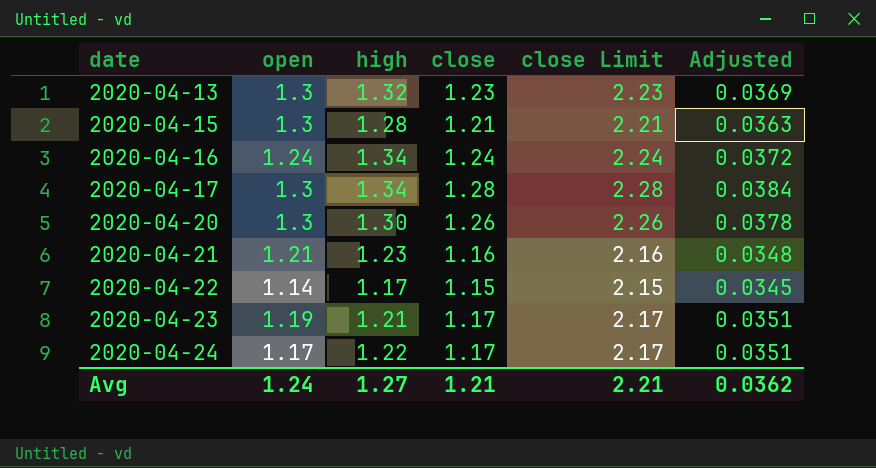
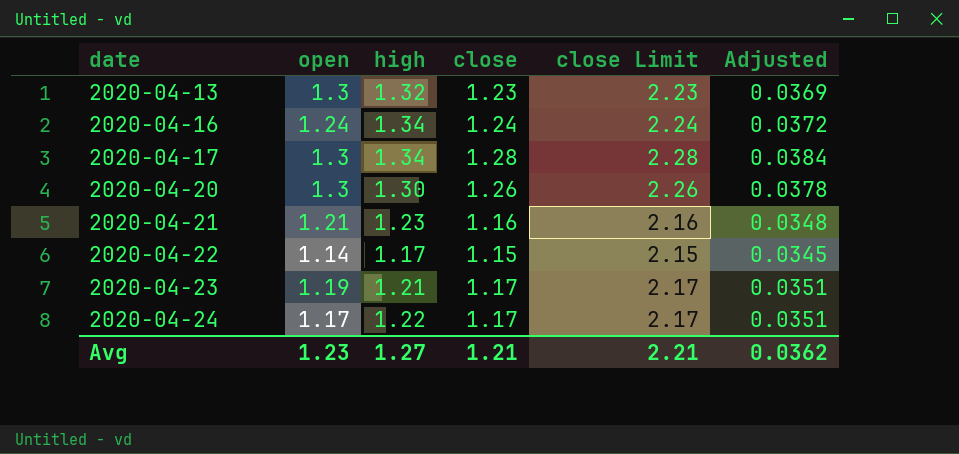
row 2020-04-15: 1.3 | 1.28 | 1.21 | 2.21 | 0.0363 -> none
Avg | open: 1.24 -> 1.23

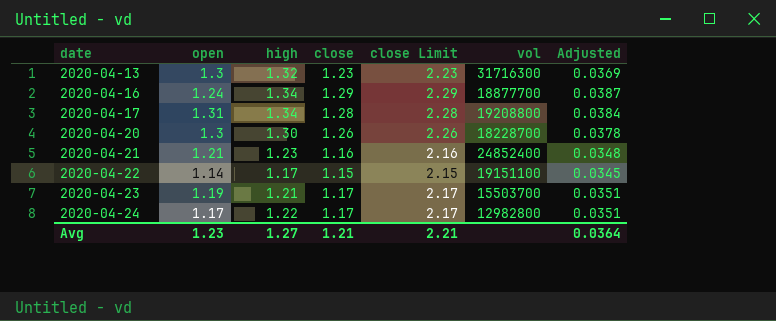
column vol | position: none -> 6
2020-04-16 | close: 1.24 -> 1.29
2020-04-16 | close Limit: 2.24 -> 2.29
2020-04-16 | Adjusted: 0.0372 -> 0.0387
2020-04-17 | open: 1.3 -> 1.31
Avg | Adjusted: 0.0362 -> 0.0364

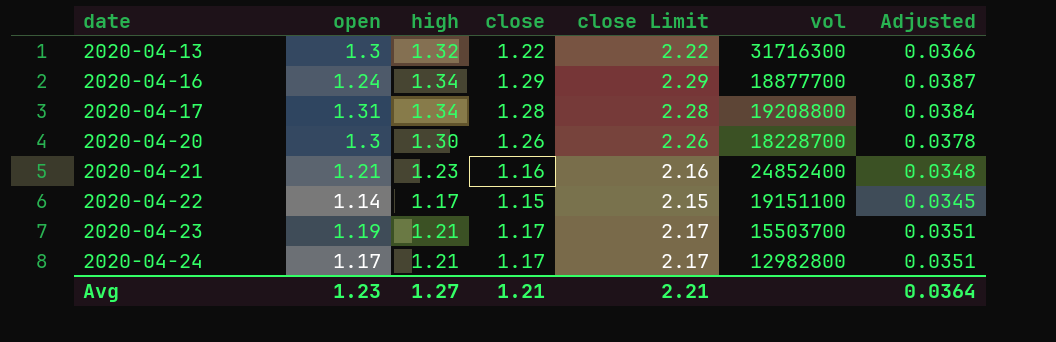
2020-04-13 | close: 1.23 -> 1.22
2020-04-13 | close Limit: 2.23 -> 2.22
2020-04-13 | Adjusted: 0.0369 -> 0.0366
2020-04-24 | high: 1.22 -> 1.21

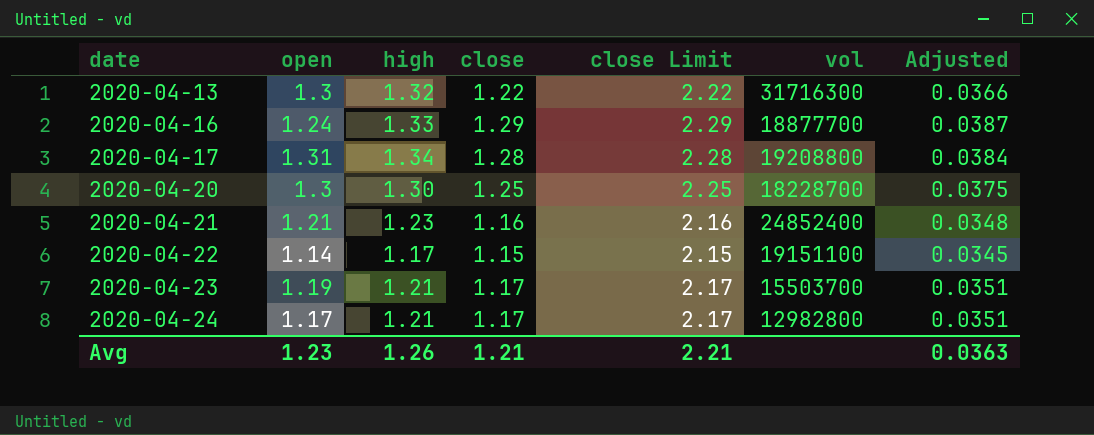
2020-04-16 | high: 1.34 -> 1.33
2020-04-20 | close: 1.26 -> 1.25
2020-04-20 | close Limit: 2.26 -> 2.25
2020-04-20 | Adjusted: 0.0378 -> 0.0375
Avg | high: 1.27 -> 1.26
Avg | Adjusted: 0.0364 -> 0.0363

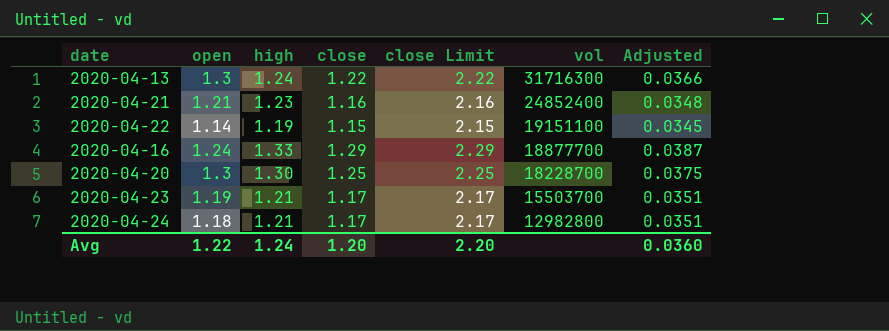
row order: date ascending -> vol descending
row 2020-04-17: 1.31 | 1.34 | 1.28 | 2.28 | 19208800 | 0.0384 -> none
2020-04-13 | high: 1.32 -> 1.24
2020-04-22 | high: 1.17 -> 1.19
2020-04-24 | open: 1.17 -> 1.18
Avg | open: 1.23 -> 1.22
Avg | high: 1.26 -> 1.24
Avg | close: 1.21 -> 1.20
Avg | close Limit: 2.21 -> 2.20
Avg | Adjusted: 0.0363 -> 0.0360

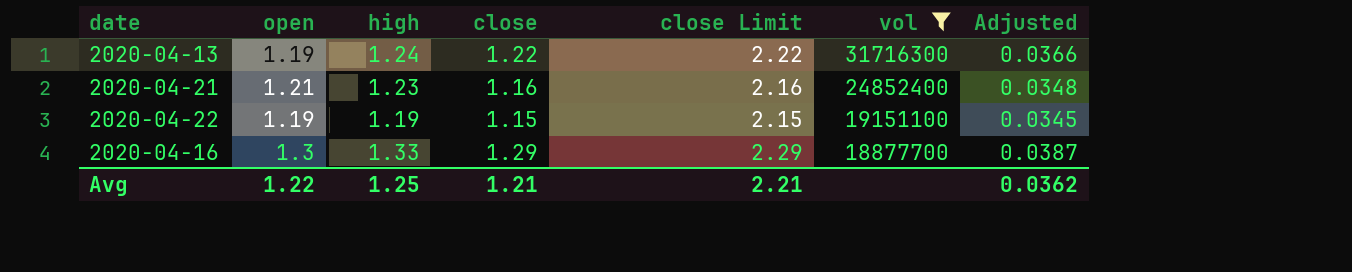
filter: none -> vol >= 18877700
2020-04-13 | open: 1.3 -> 1.19
2020-04-22 | open: 1.14 -> 1.19
2020-04-16 | open: 1.24 -> 1.3
Avg | high: 1.24 -> 1.25
Avg | close: 1.20 -> 1.21
Avg | close Limit: 2.20 -> 2.21
Avg | Adjusted: 0.0360 -> 0.0362

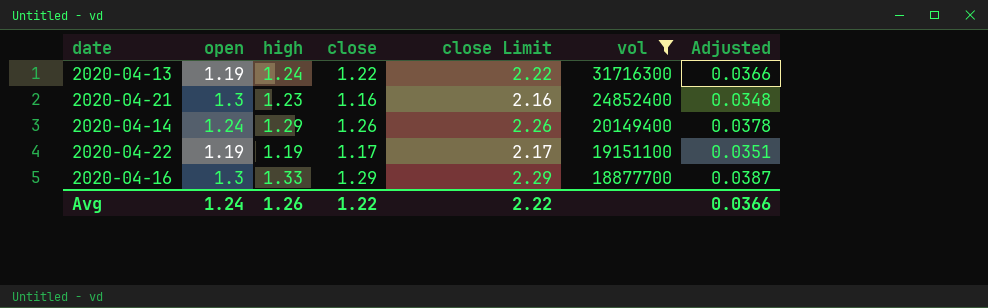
2020-04-21 | open: 1.21 -> 1.3
row 2020-04-14: none -> 1.24 | 1.29 | 1.26 | 2.26 | 20149400 | 0.0378
2020-04-22 | close: 1.15 -> 1.17
2020-04-22 | close Limit: 2.15 -> 2.17
2020-04-22 | Adjusted: 0.0345 -> 0.0351
Avg | open: 1.22 -> 1.24
Avg | high: 1.25 -> 1.26
Avg | close: 1.21 -> 1.22
Avg | close Limit: 2.21 -> 2.22
Avg | Adjusted: 0.0362 -> 0.0366

